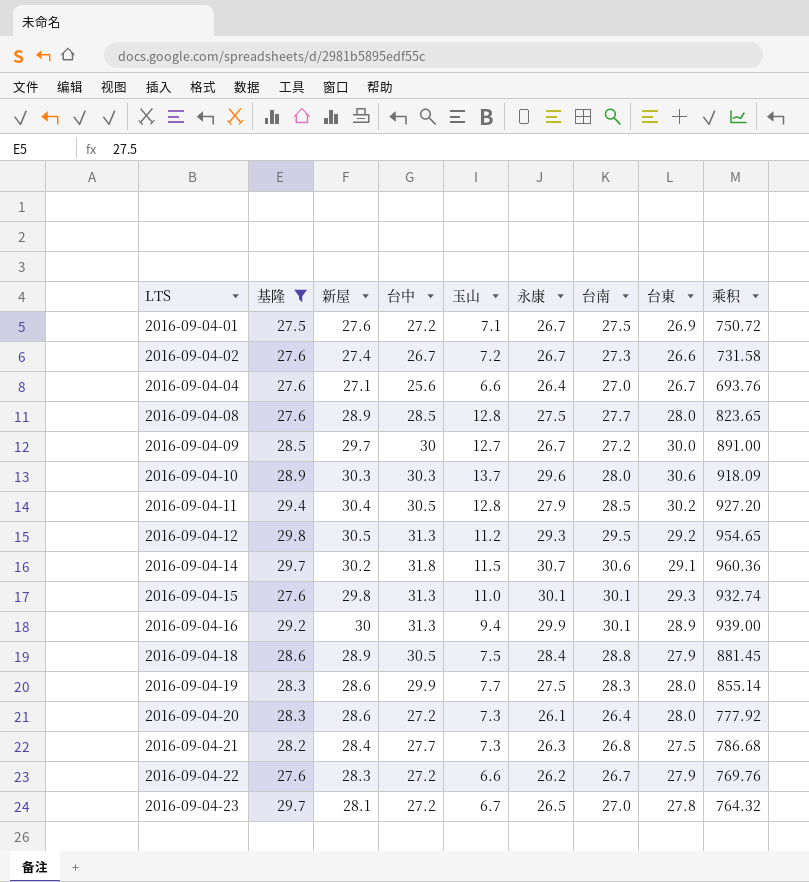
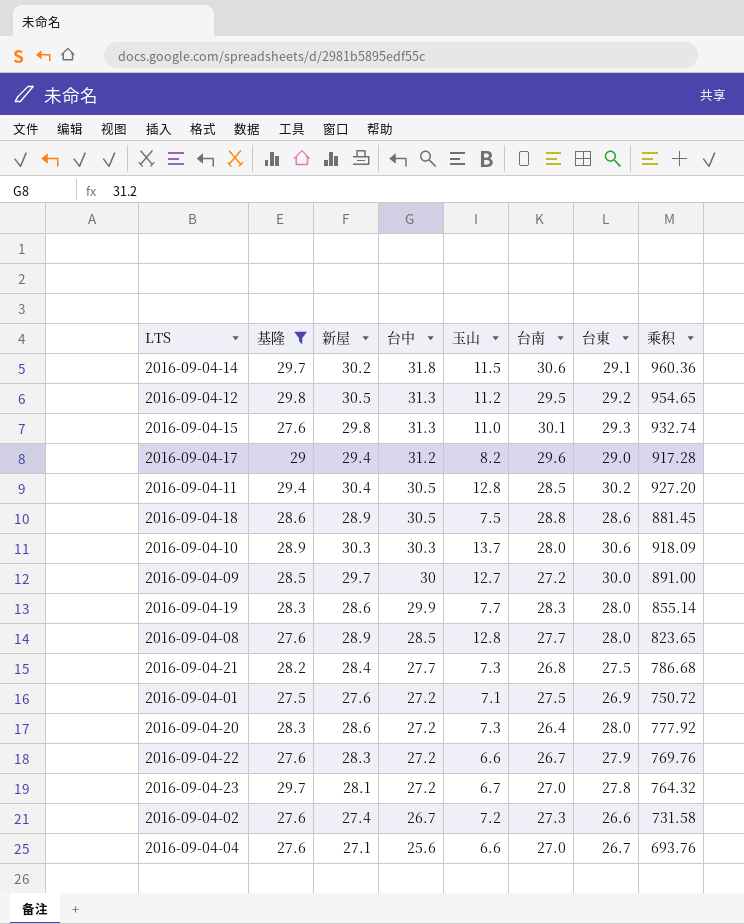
row order: LTS ascending -> 台中 descending
column 永康 | position: 6 -> none
row 2016-09-04-16: 29.2 | 30 | 31.3 | 9.4 | 29.9 | 30.1 | 28.9 | 939.00 -> none
row 2016-09-04-17: none -> 29 | 29.4 | 31.2 | 8.2 | 29.6 | 29.0 | 917.28
2016-09-04-18 | 台東: 27.9 -> 28.6

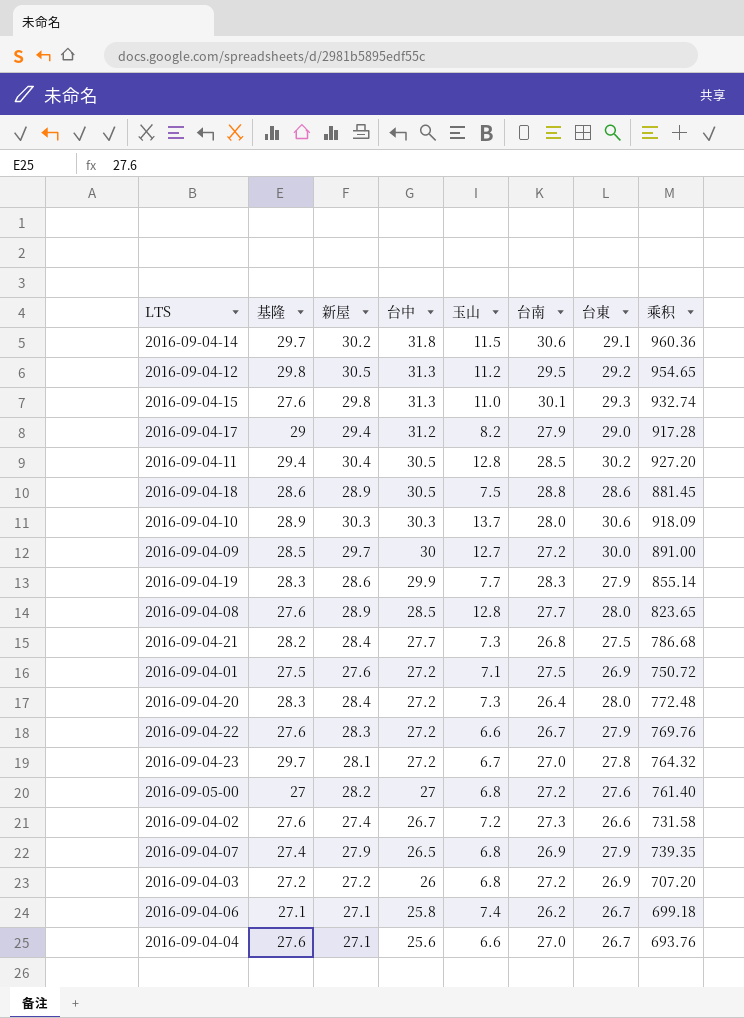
filter: 基隆 >= 27.5 -> none
2016-09-04-17 | 台南: 29.6 -> 27.9
2016-09-04-19 | 台東: 28.0 -> 27.9
2016-09-04-20 | 新屋: 28.6 -> 28.4
2016-09-04-20 | 乘积: 777.92 -> 772.48

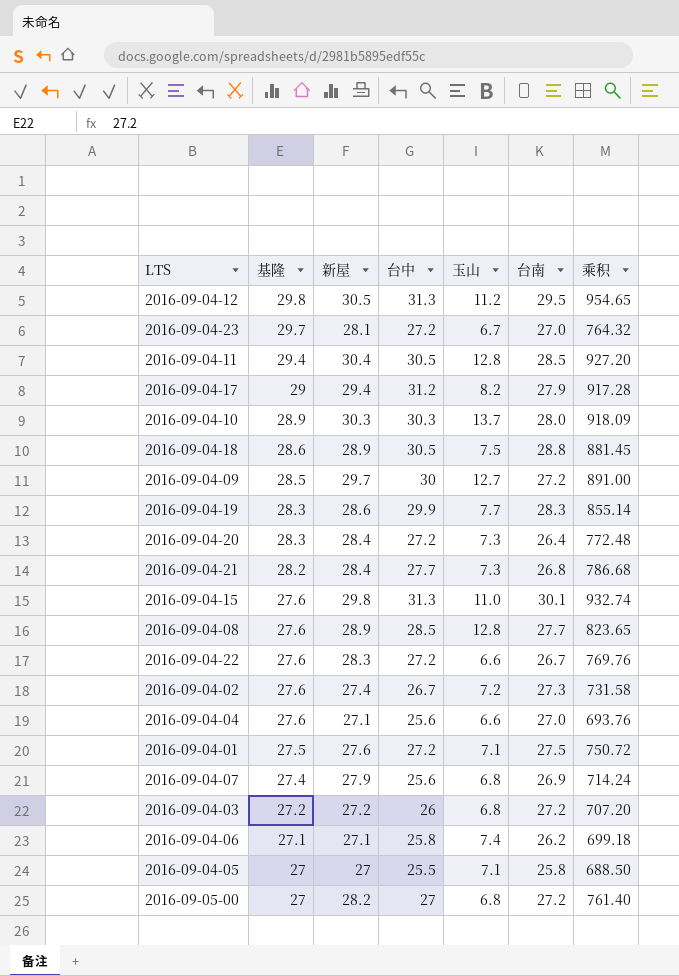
row order: 台中 descending -> 基隆 descending
column 台東 | position: 7 -> none
row 2016-09-04-14: 29.7 | 30.2 | 31.8 | 11.5 | 30.6 | 29.1 | 960.36 -> none
2016-09-04-07 | 台中: 26.5 -> 25.6
2016-09-04-07 | 乘积: 739.35 -> 714.24
row 2016-09-04-05: none -> 27 | 27 | 25.5 | 7.1 | 25.8 | 688.50

